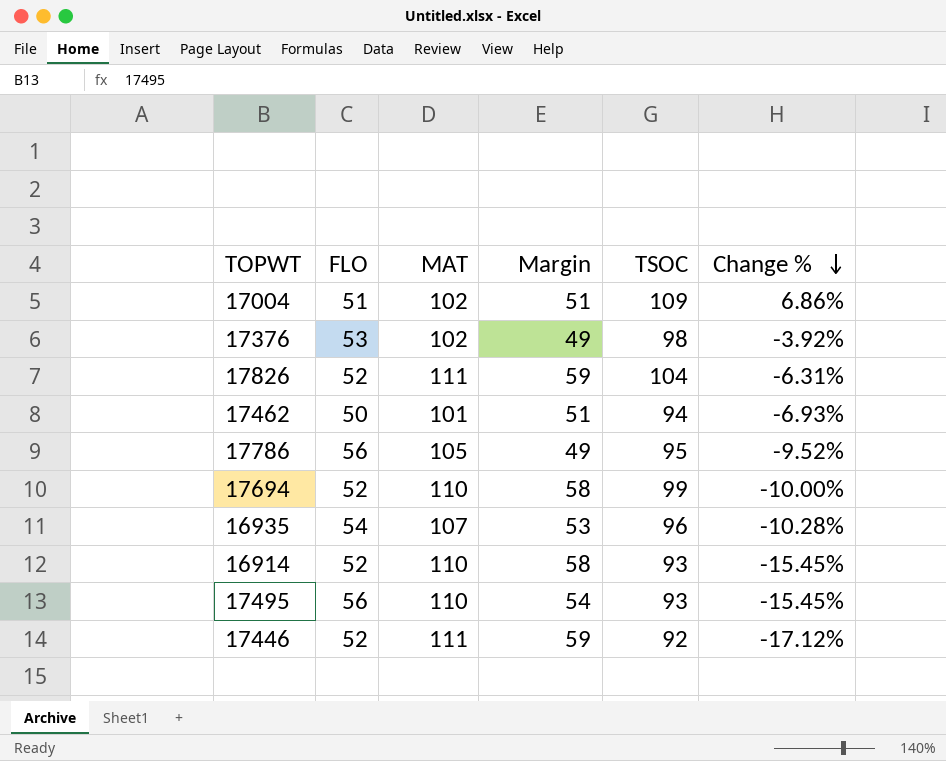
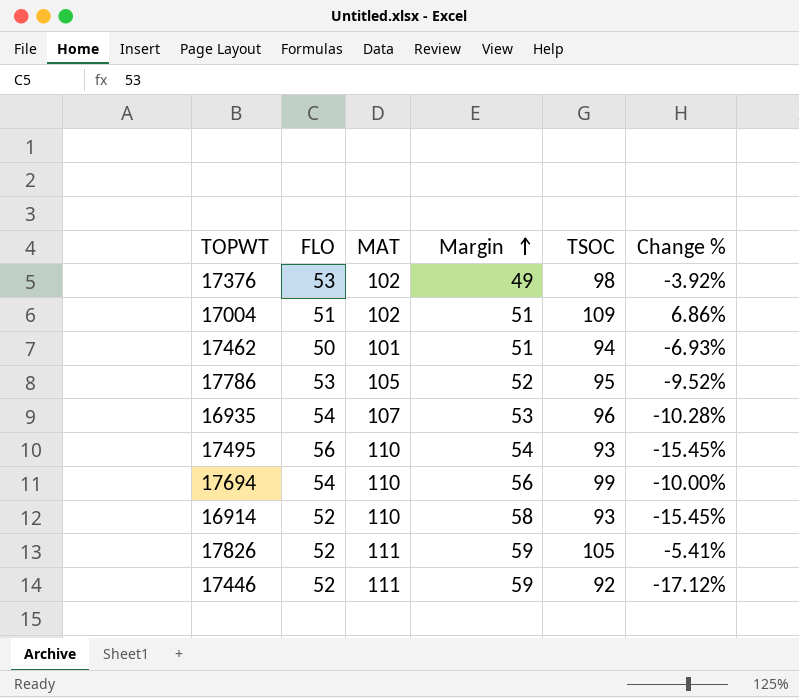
row order: Change % descending -> Margin ascending
17786 | FLO: 56 -> 53
17786 | Margin: 49 -> 52
17694 | FLO: 52 -> 54
17694 | Margin: 58 -> 56
17826 | TSOC: 104 -> 105
17826 | Change %: -6.31% -> -5.41%

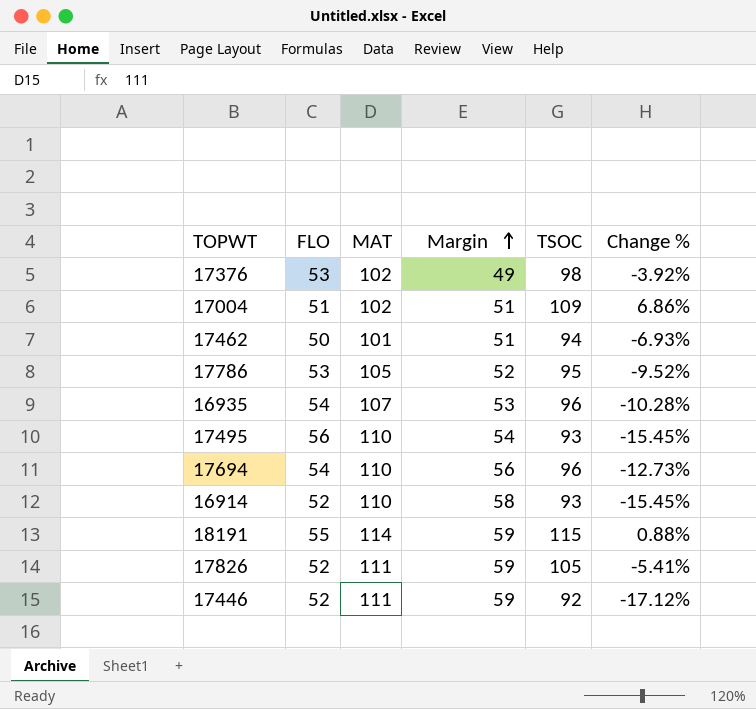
17694 | TSOC: 99 -> 96
17694 | Change %: -10.00% -> -12.73%
row 18191: none -> 55 | 114 | 59 | 115 | 0.88%

